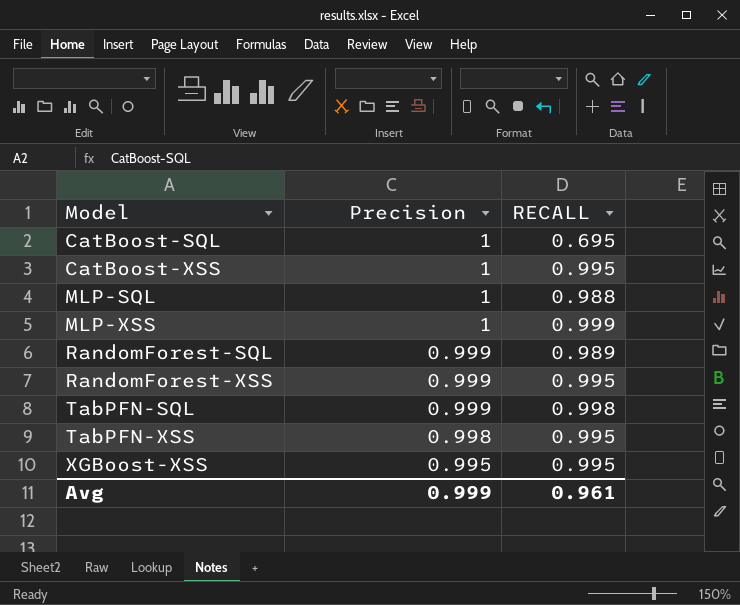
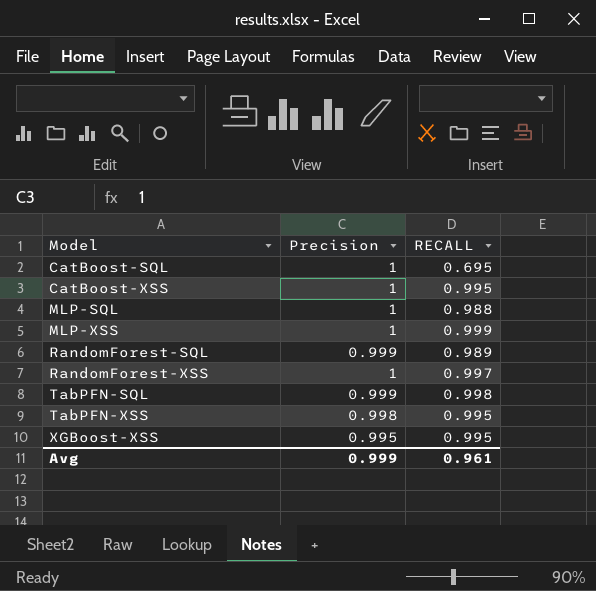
RandomForest-XSS | Precision: 0.999 -> 1
RandomForest-XSS | RECALL: 0.995 -> 0.997

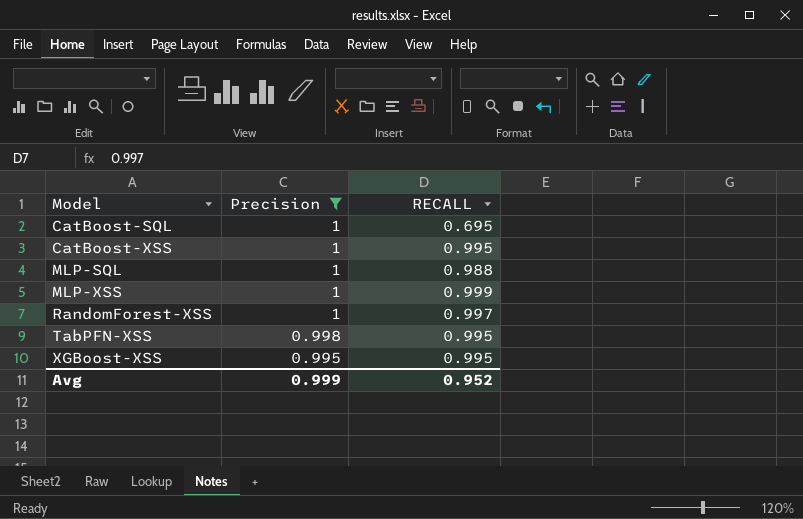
filter: none -> Precision != 0.999
Avg | RECALL: 0.961 -> 0.952

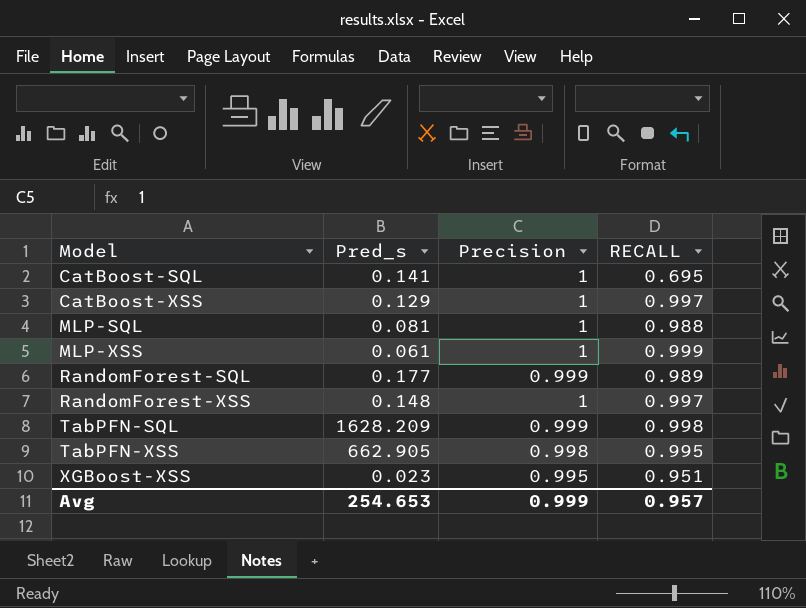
filter: Precision != 0.999 -> none
column Pred_s | position: none -> 2
CatBoost-XSS | RECALL: 0.995 -> 0.997
XGBoost-XSS | RECALL: 0.995 -> 0.951
Avg | RECALL: 0.952 -> 0.957

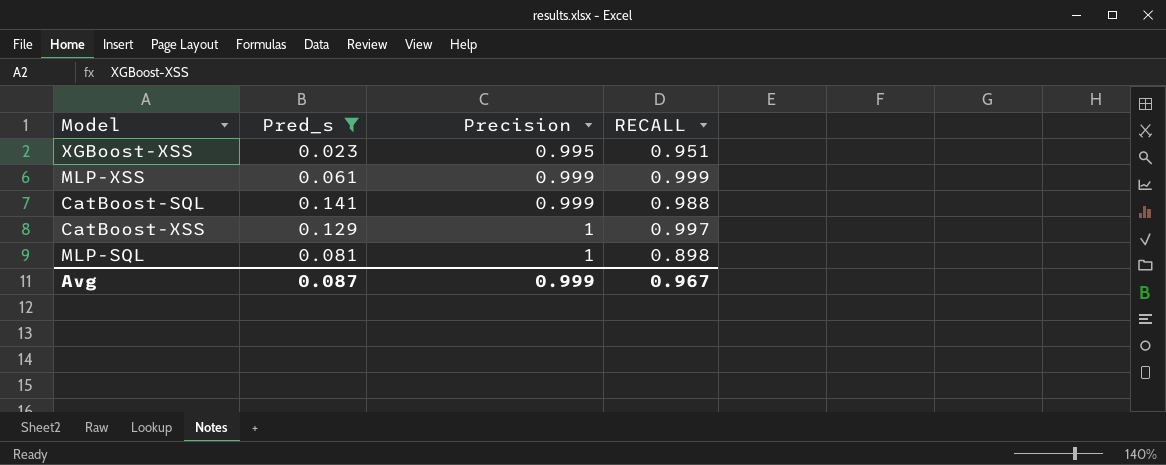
filter: none -> Pred_s <= 0.141
row order: Model ascending -> Precision ascending
MLP-XSS | Precision: 1 -> 0.999
CatBoost-SQL | Precision: 1 -> 0.999
CatBoost-SQL | RECALL: 0.695 -> 0.988
MLP-SQL | RECALL: 0.988 -> 0.898
Avg | Pred_s: 254.653 -> 0.087
Avg | RECALL: 0.957 -> 0.967

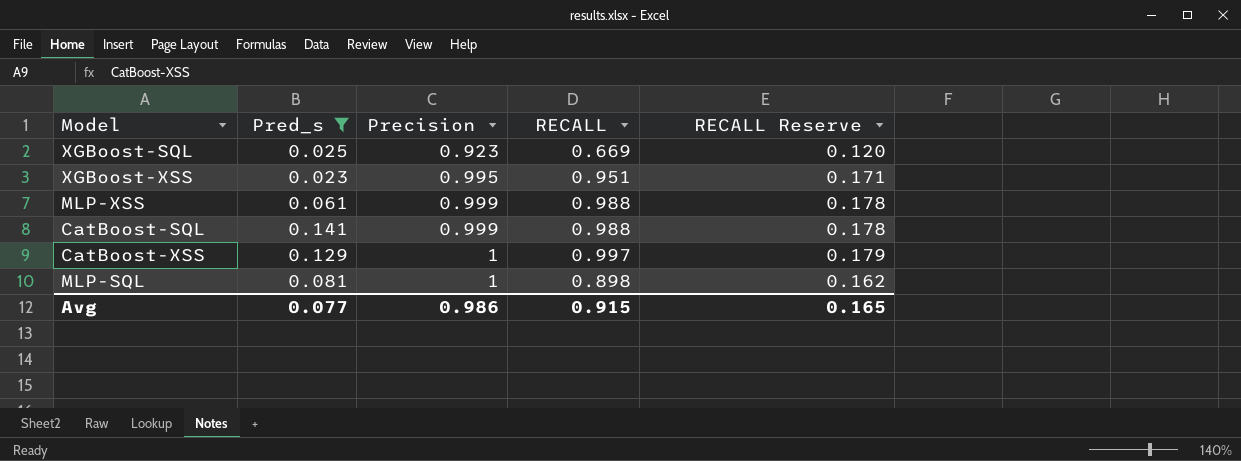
column RECALL Reserve | formula: none -> [RECALL] * 0.18
row XGBoost-SQL: none -> 0.025 | 0.923 | 0.669 | 0.120
MLP-XSS | RECALL: 0.999 -> 0.988
Avg | Pred_s: 0.087 -> 0.077
Avg | Precision: 0.999 -> 0.986
Avg | RECALL: 0.967 -> 0.915

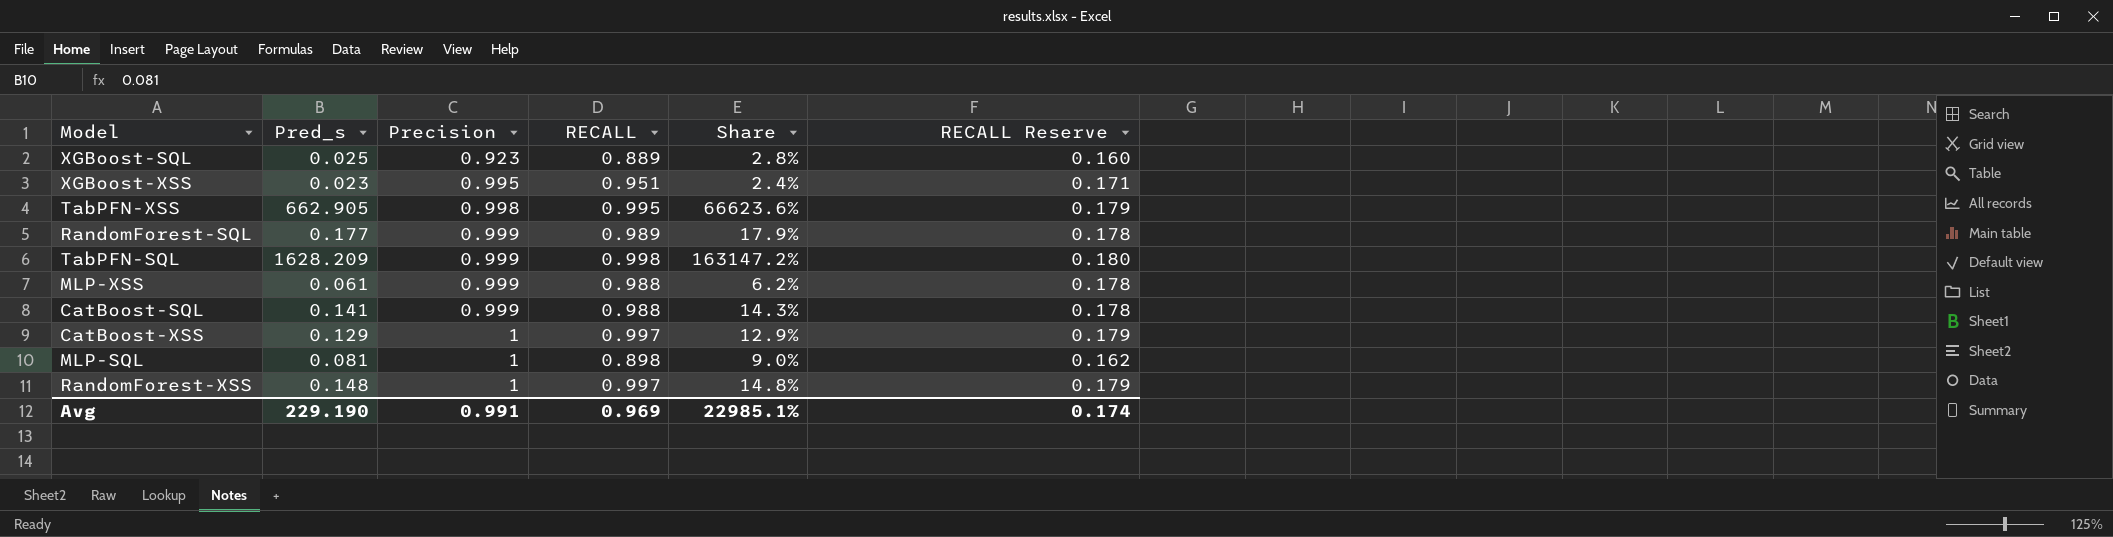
filter: Pred_s <= 0.141 -> none
column Share | formula: none -> [Pred_s] / [RECALL]
XGBoost-SQL | RECALL: 0.669 -> 0.889
XGBoost-SQL | RECALL Reserve: 0.120 -> 0.160
Avg | Pred_s: 0.077 -> 229.190
Avg | Precision: 0.986 -> 0.991
Avg | RECALL: 0.915 -> 0.969
Avg | RECALL Reserve: 0.165 -> 0.174

